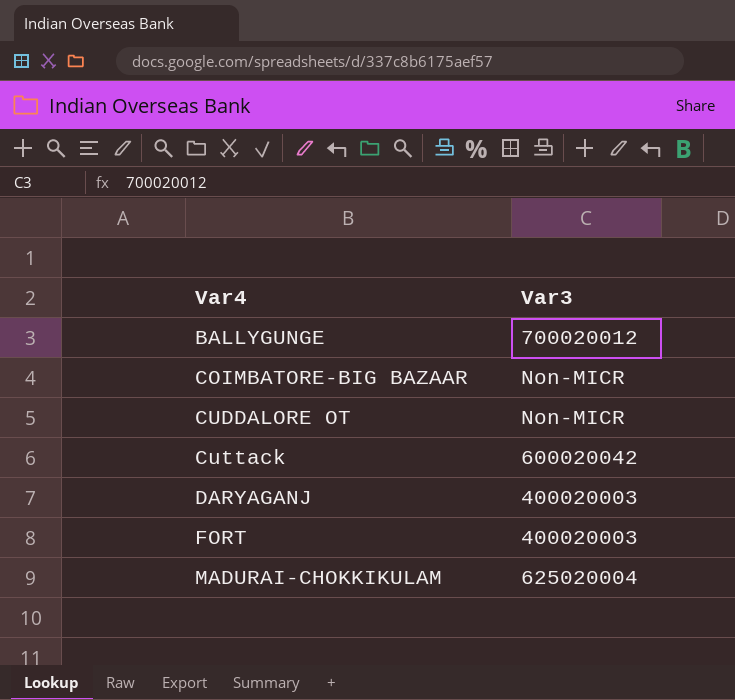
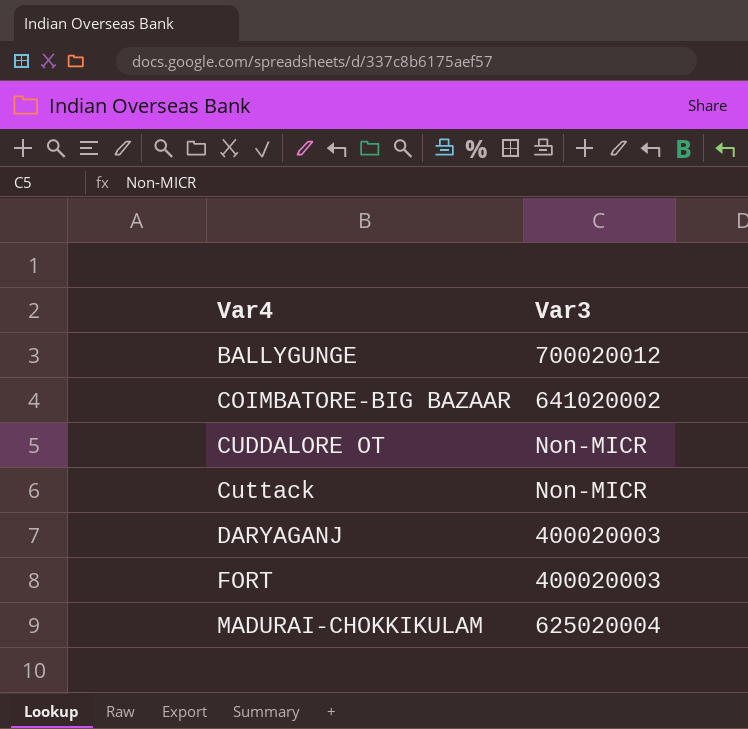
COIMBATORE-BIG BAZAAR | Var3: Non-MICR -> 641020002
Cuttack | Var3: 600020042 -> Non-MICR

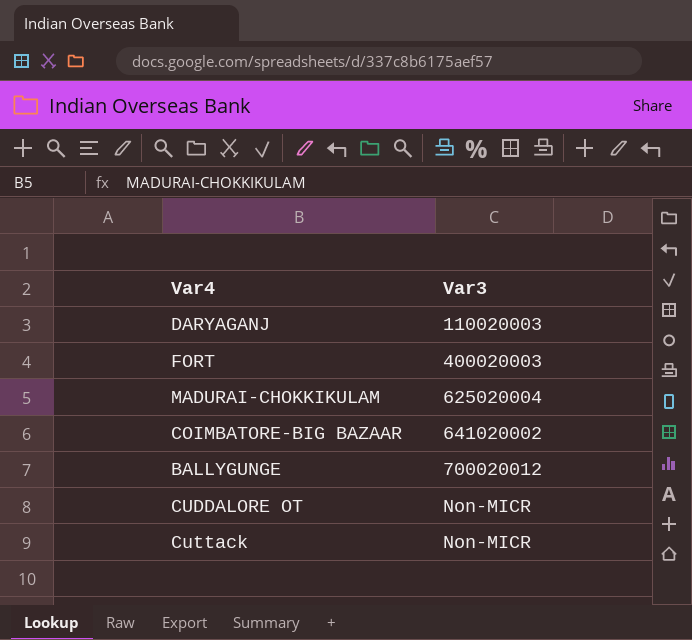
row order: Var4 ascending -> Var3 ascending
DARYAGANJ | Var3: 400020003 -> 110020003

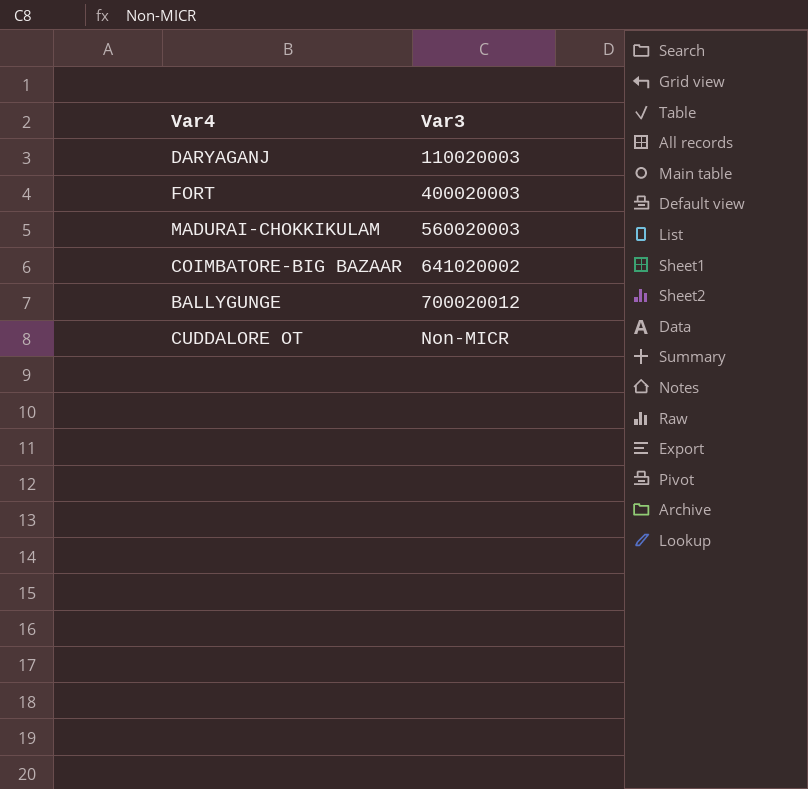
row Cuttack: Non-MICR -> none
MADURAI-CHOKKIKULAM | Var3: 625020004 -> 560020003

